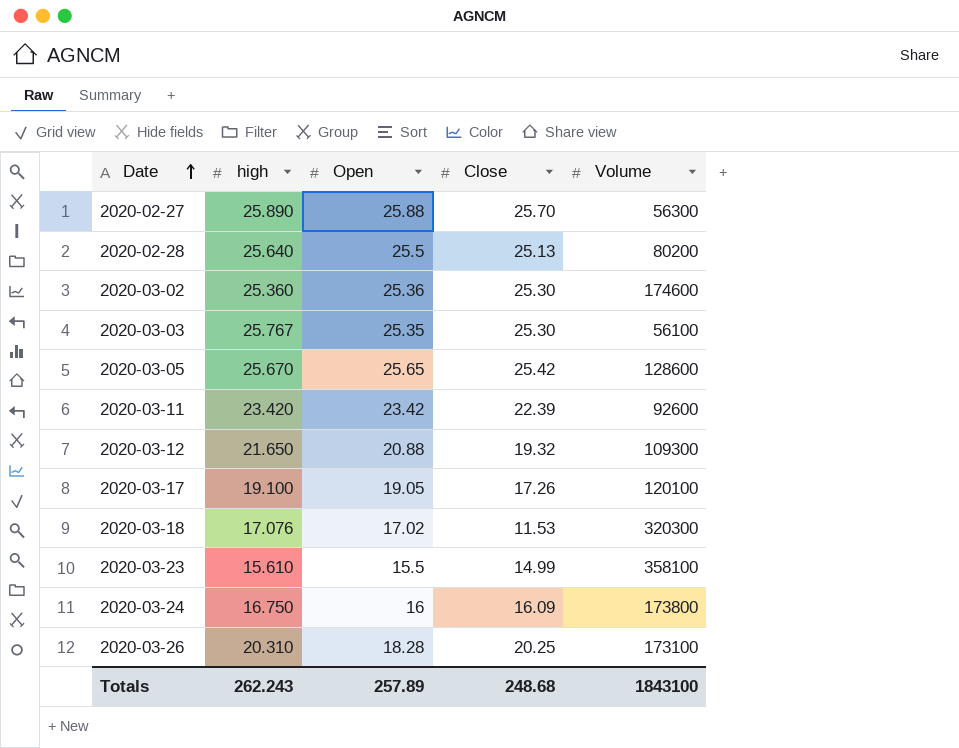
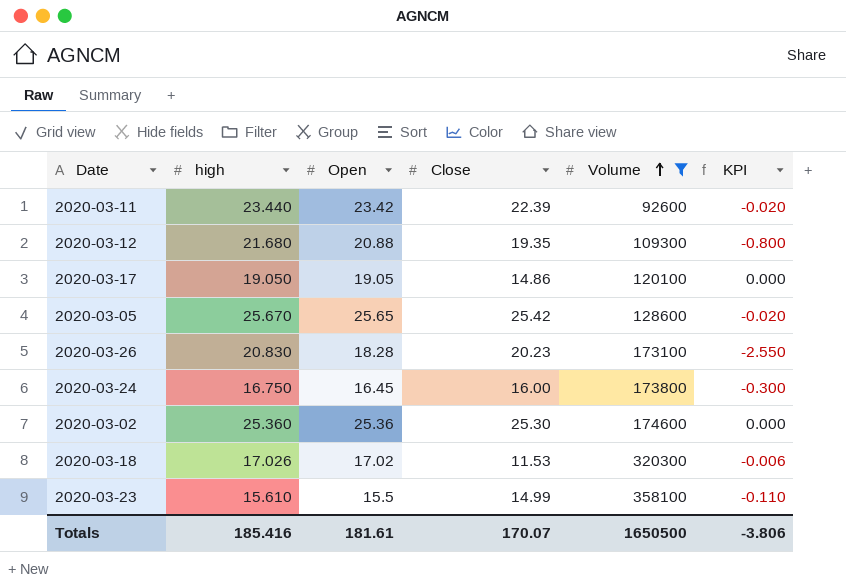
filter: none -> Volume >= 92600
row order: Date ascending -> Volume ascending
column KPI | formula: none -> [Open] - [high]
2020-03-11 | high: 23.420 -> 23.440
2020-03-12 | high: 21.650 -> 21.680
2020-03-12 | Close: 19.32 -> 19.35
2020-03-17 | high: 19.100 -> 19.050
2020-03-17 | Close: 17.26 -> 14.86
2020-03-26 | high: 20.310 -> 20.830
2020-03-26 | Close: 20.25 -> 20.23
2020-03-24 | Open: 16 -> 16.45
2020-03-24 | Close: 16.09 -> 16.00
2020-03-18 | high: 17.076 -> 17.026
Totals | high: 262.243 -> 185.416
Totals | Open: 257.89 -> 181.61
Totals | Close: 248.68 -> 170.07
Totals | Volume: 1843100 -> 1650500

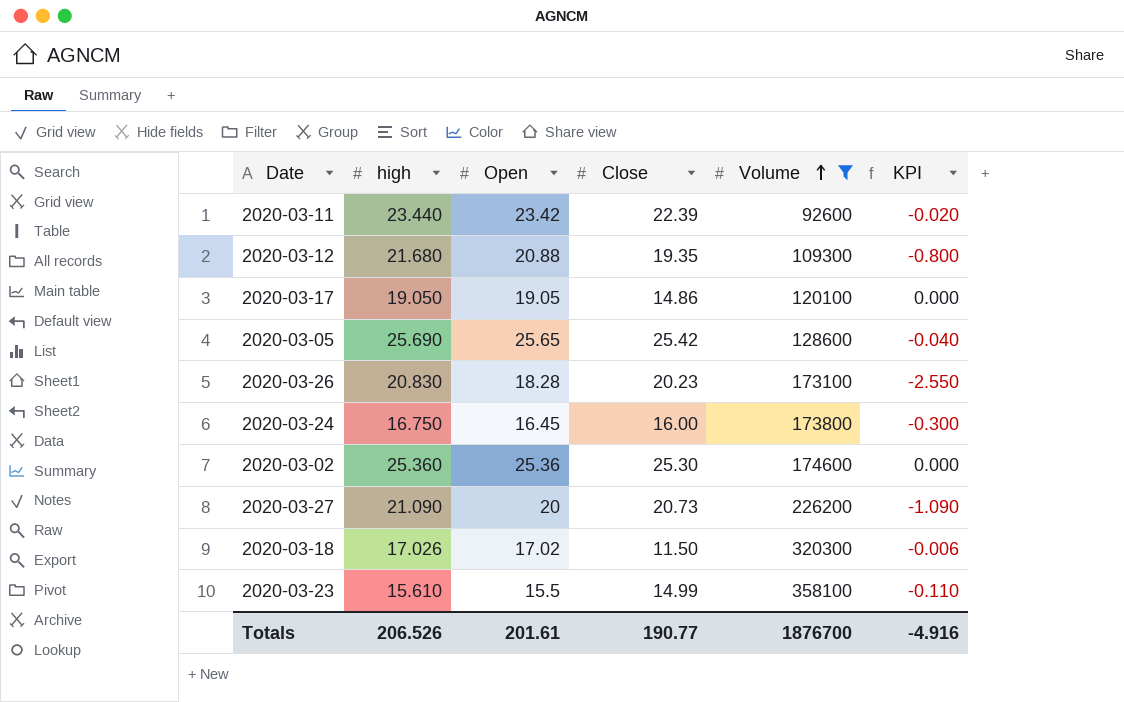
2020-03-05 | high: 25.670 -> 25.690
2020-03-05 | KPI: -0.020 -> -0.040
row 2020-03-27: none -> 21.090 | 20 | 20.73 | 226200 | -1.090
2020-03-18 | Close: 11.53 -> 11.50
Totals | high: 185.416 -> 206.526
Totals | Open: 181.61 -> 201.61
Totals | Close: 170.07 -> 190.77
Totals | Volume: 1650500 -> 1876700
Totals | KPI: -3.806 -> -4.916

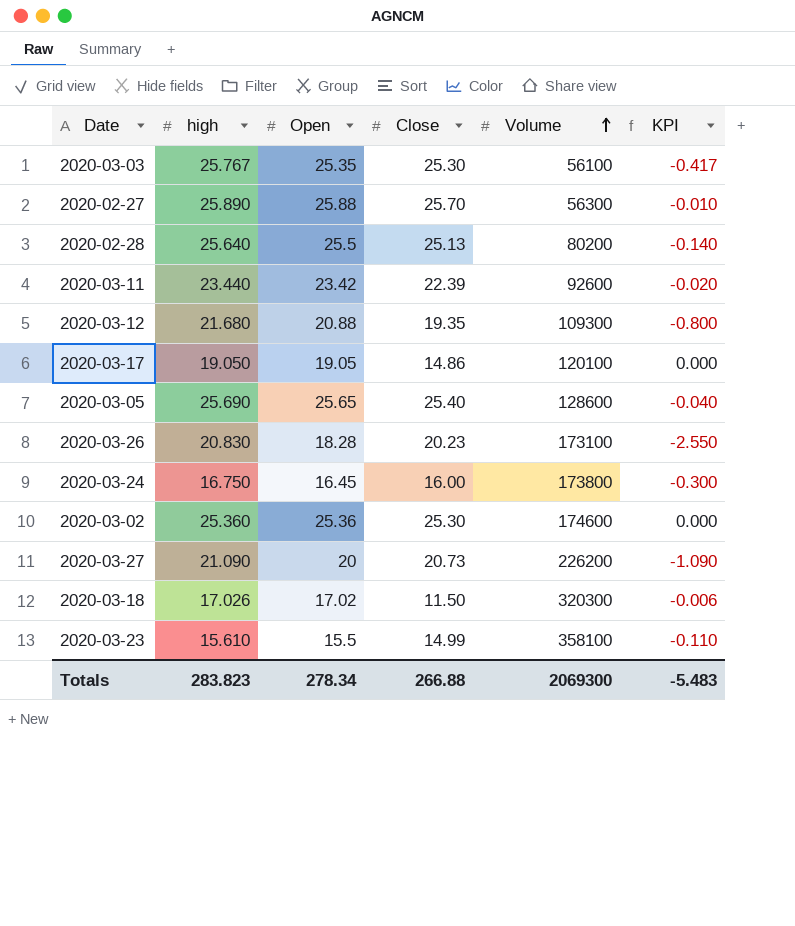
filter: Volume >= 92600 -> none
2020-03-05 | Close: 25.42 -> 25.40
Totals | high: 206.526 -> 283.823
Totals | Open: 201.61 -> 278.34
Totals | Close: 190.77 -> 266.88
Totals | Volume: 1876700 -> 2069300
Totals | KPI: -4.916 -> -5.483

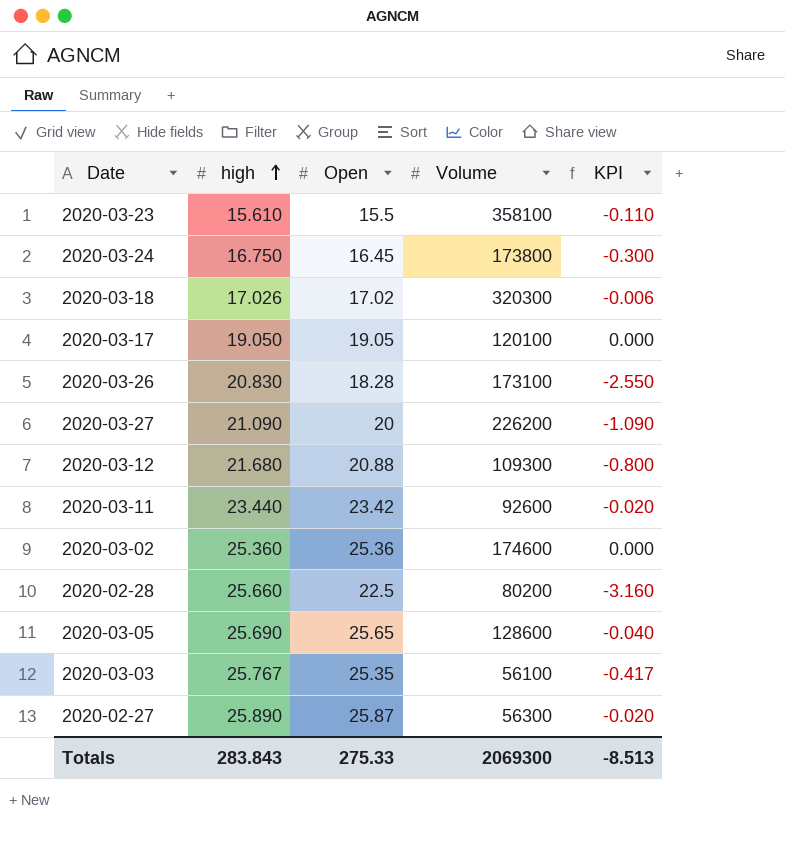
row order: Volume ascending -> high ascending
column Close | position: 4 -> none
2020-02-28 | high: 25.640 -> 25.660
2020-02-28 | Open: 25.5 -> 22.5
2020-02-28 | KPI: -0.140 -> -3.160
2020-02-27 | Open: 25.88 -> 25.87
2020-02-27 | KPI: -0.010 -> -0.020
Totals | high: 283.823 -> 283.843
Totals | Open: 278.34 -> 275.33
Totals | KPI: -5.483 -> -8.513

